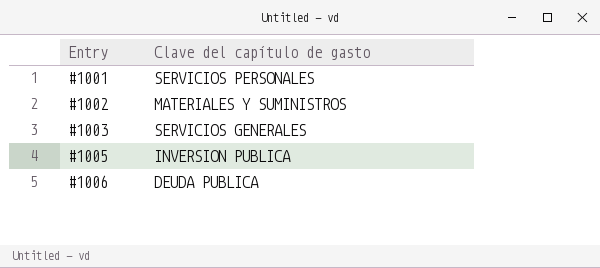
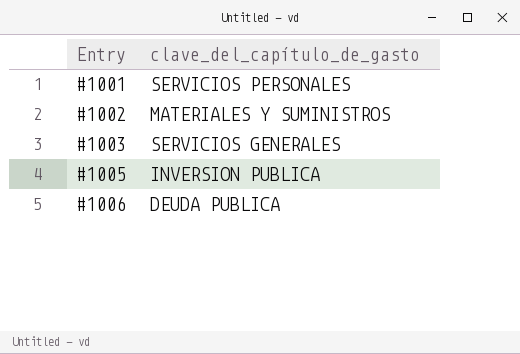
column name: Clave del capítulo de gasto -> clave_del_capítulo_de_gasto

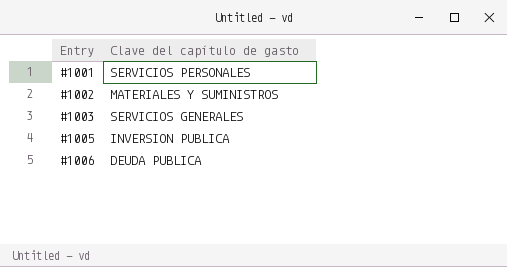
column name: clave_del_capítulo_de_gasto -> Clave del capítulo de gasto

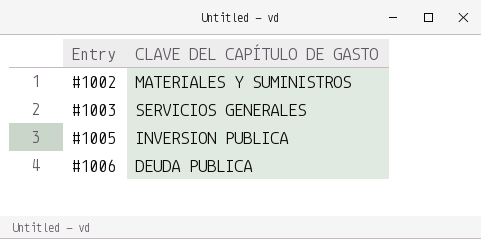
column name: Clave del capítulo de gasto -> CLAVE DEL CAPÍTULO DE GASTO
row #1001: SERVICIOS PERSONALES -> none

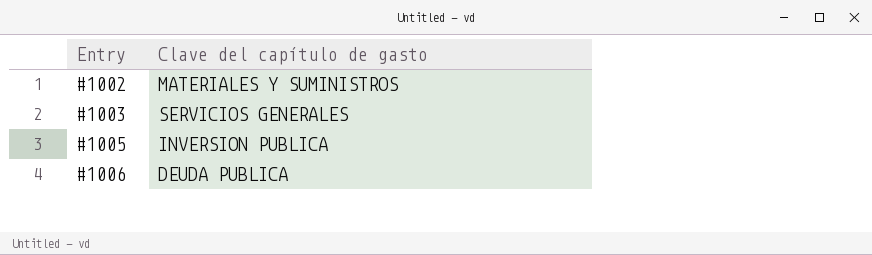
column name: CLAVE DEL CAPÍTULO DE GASTO -> Clave del capítulo de gasto

